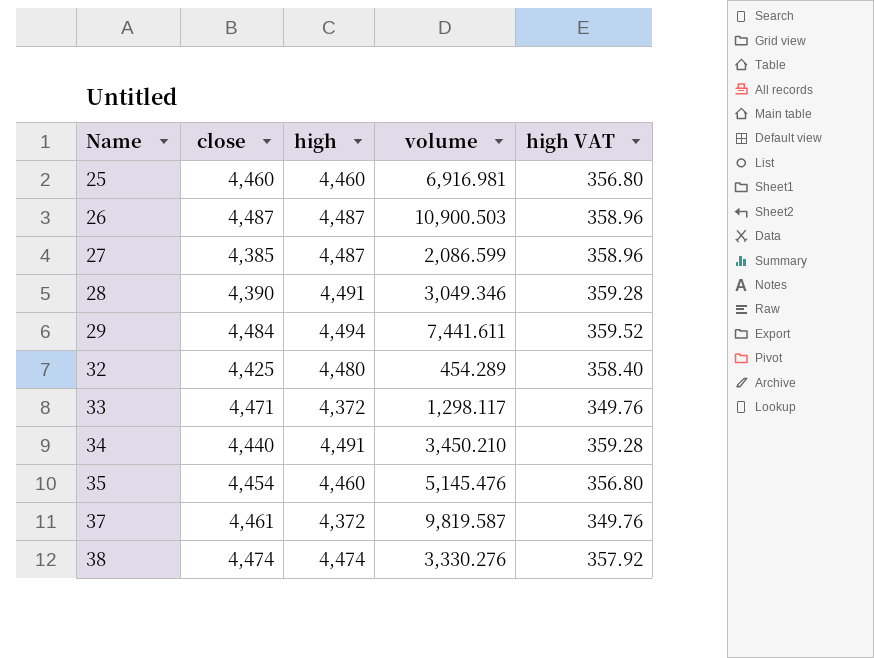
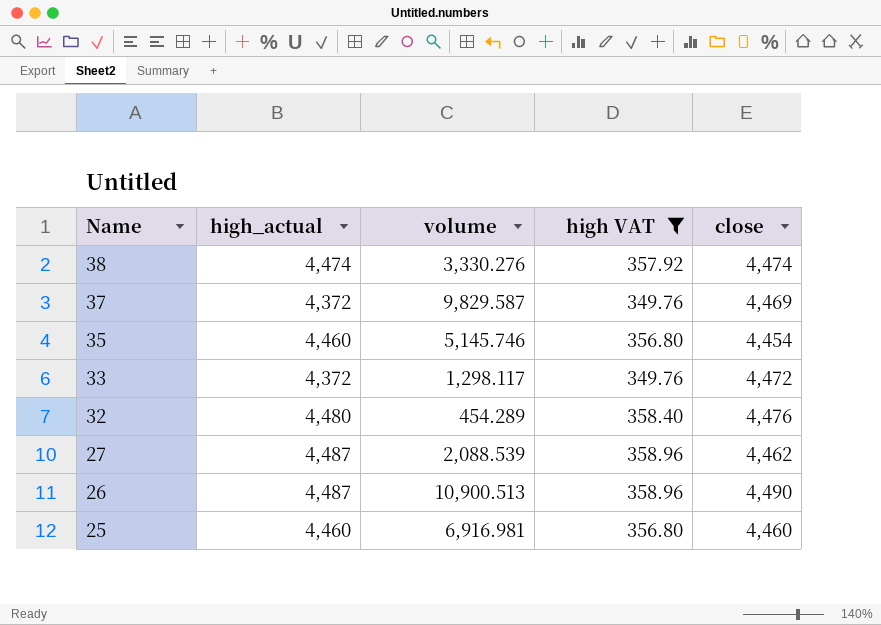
filter: none -> high VAT <= 358.96
row order: Name ascending -> Name descending
column name: high -> high_actual
column close | position: 2 -> 5
37 | volume: 9,819.587 -> 9,829.587
37 | close: 4,461 -> 4,469
35 | volume: 5,145.476 -> 5,145.746
33 | close: 4,471 -> 4,472
32 | close: 4,425 -> 4,476
27 | volume: 2,086.599 -> 2,088.539
27 | close: 4,385 -> 4,462
26 | volume: 10,900.503 -> 10,900.513
26 | close: 4,487 -> 4,490

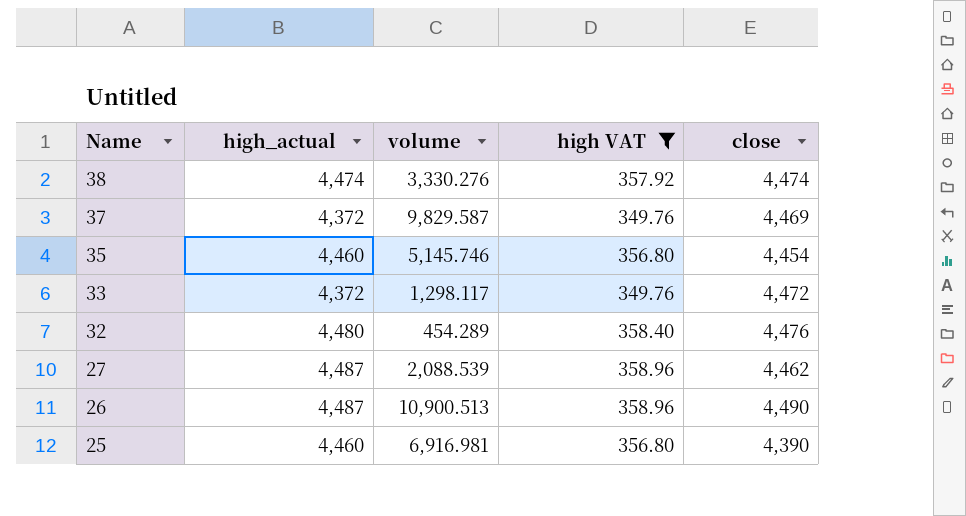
25 | close: 4,460 -> 4,390

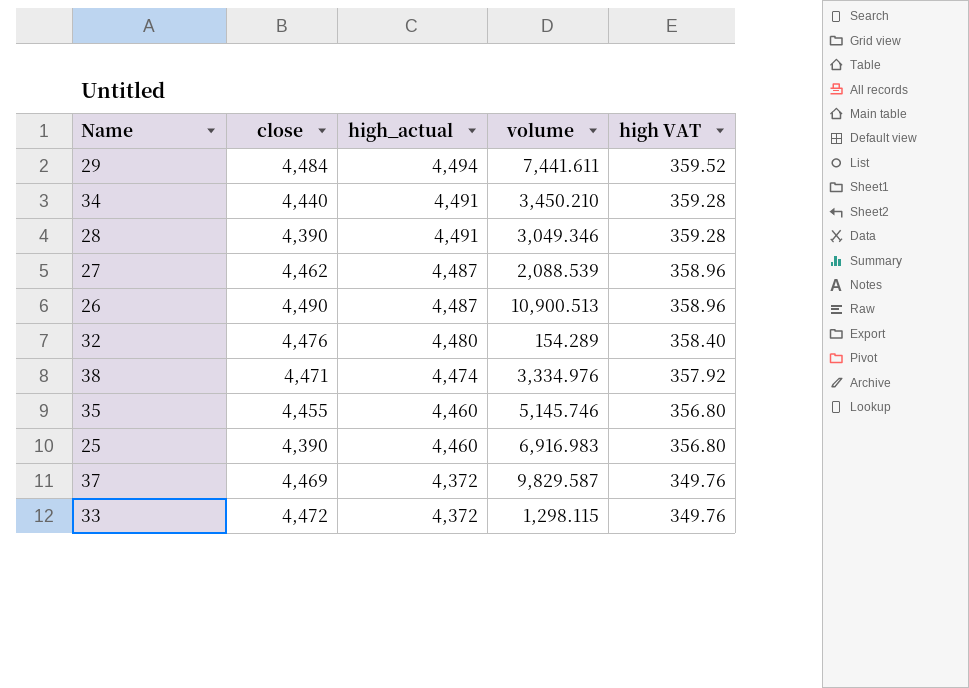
filter: high VAT <= 358.96 -> none
row order: Name descending -> high_actual descending
column close | position: 5 -> 2
32 | volume: 454.289 -> 154.289
38 | close: 4,474 -> 4,471
38 | volume: 3,330.276 -> 3,334.976
35 | close: 4,454 -> 4,455
25 | volume: 6,916.981 -> 6,916.983
33 | volume: 1,298.117 -> 1,298.115

